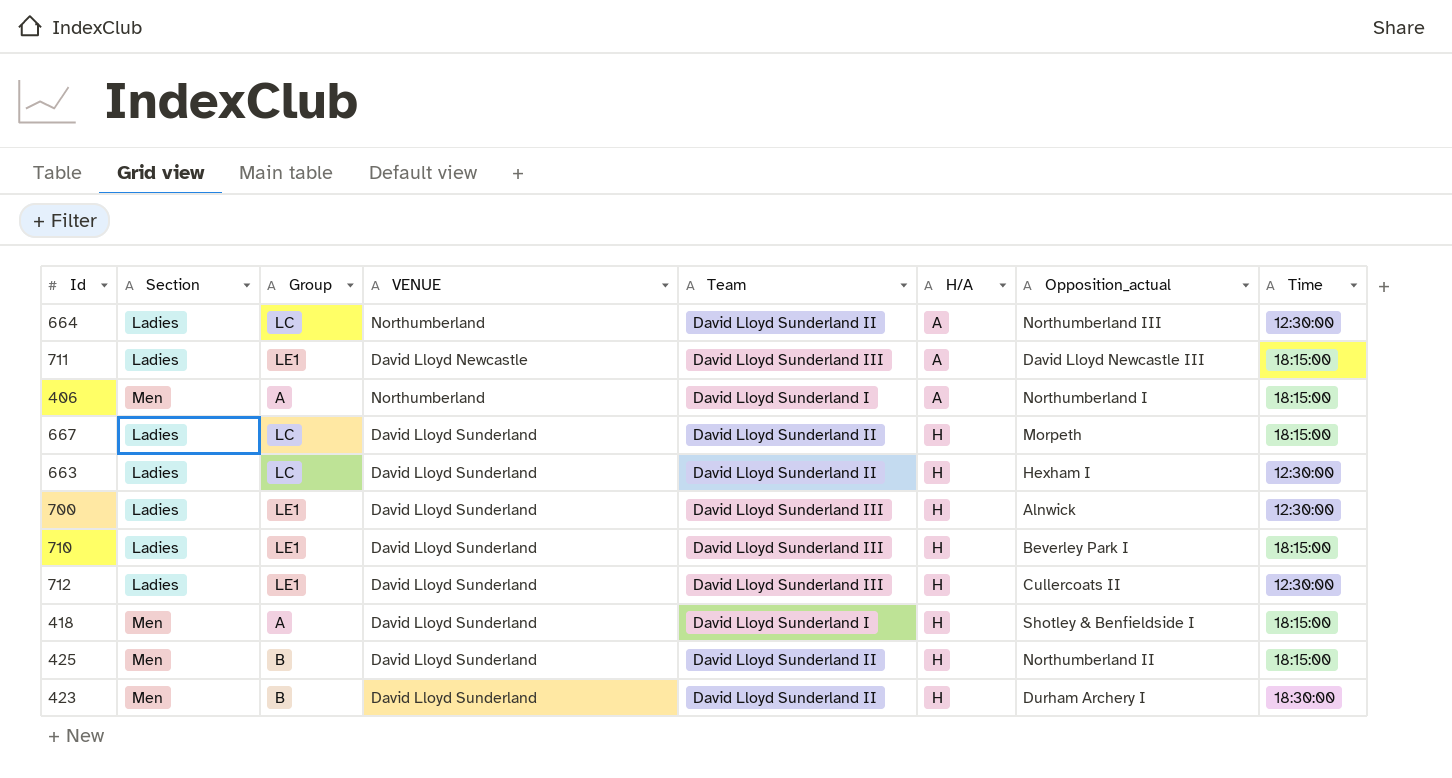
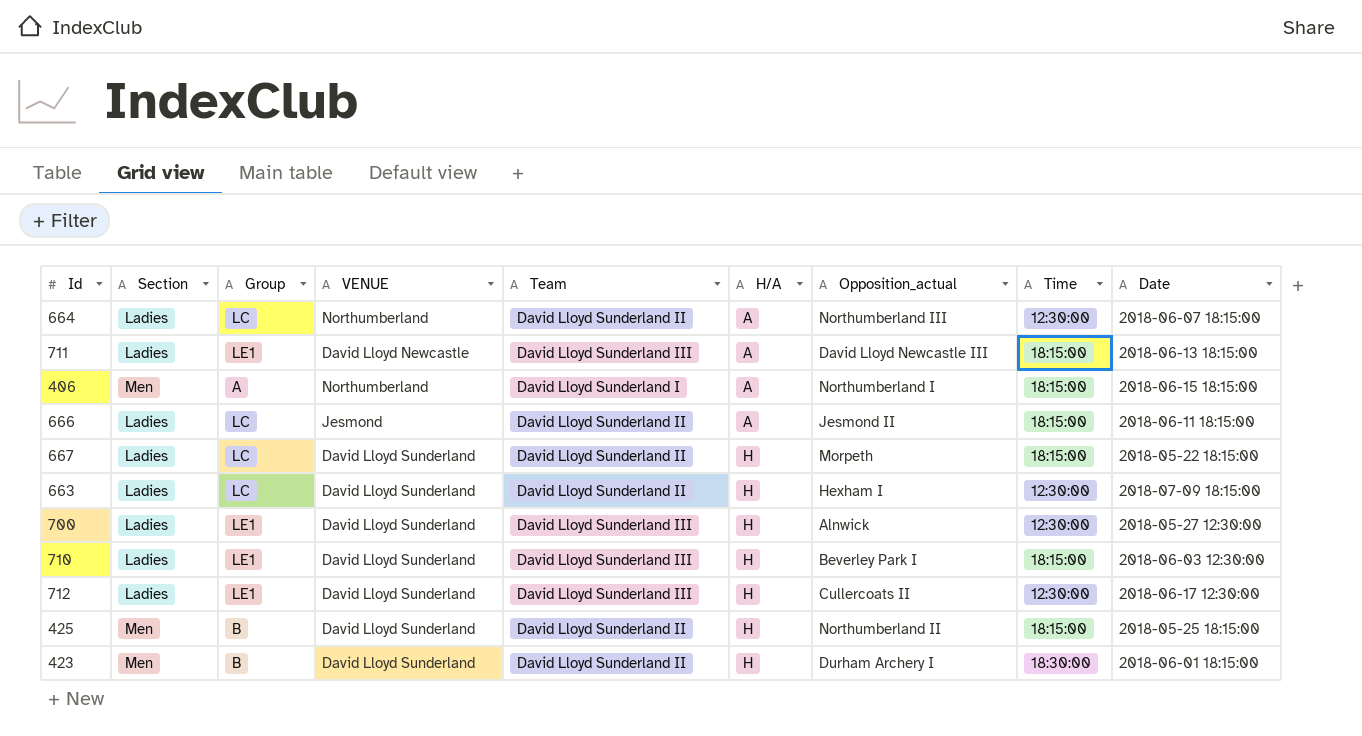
column Date | position: none -> 9
row 418: Men | A | David Lloyd Sunderland | David Lloyd Sunderland I | H | Shotley & Benfieldside I | 18:15:00 -> none
row 666: none -> Ladies | LC | Jesmond | David Lloyd Sunderland II | A | Jesmond II | 18:15:00 | 2018-06-11 18:15:00

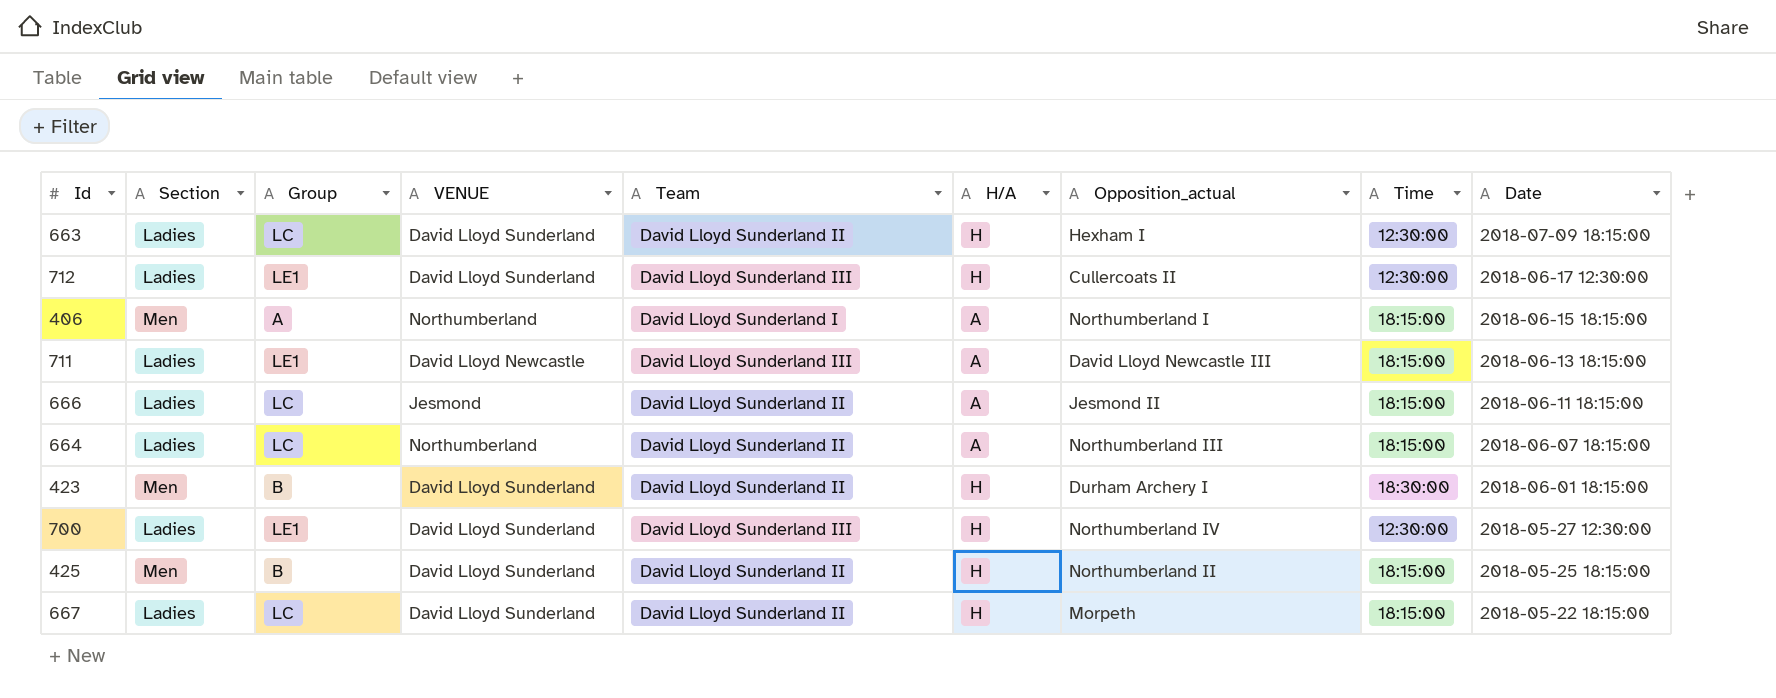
row order: H/A ascending -> Date descending
row 710: Ladies | LE1 | David Lloyd Sunderland | David Lloyd Sunderland III | H | Beverley Park I | 18:15:00 | 2018-06-03 12:30:00 -> none
664 | Time: 12:30:00 -> 18:15:00
700 | Opposition_actual: Alnwick -> Northumberland IV

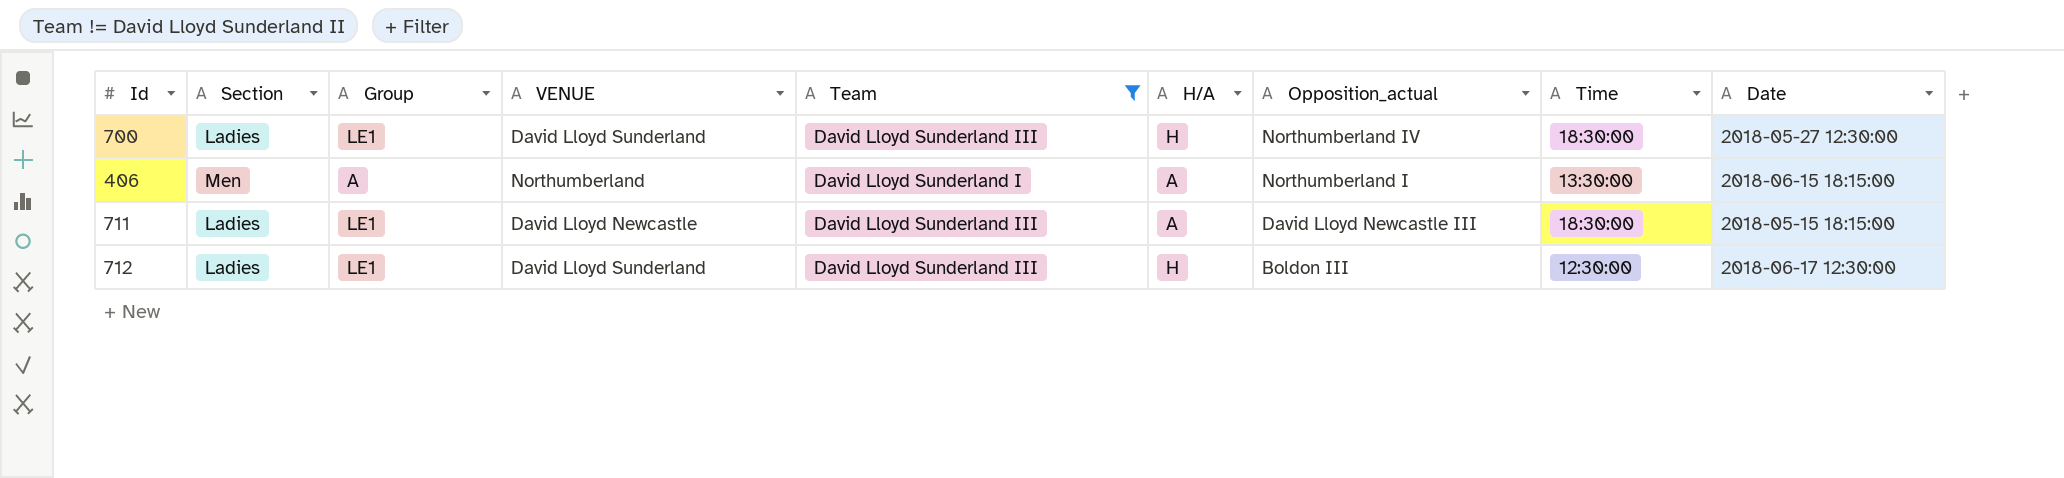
filter: none -> Team != David Lloyd Sunderland II
row order: Date descending -> Opposition_actual descending
700 | Time: 12:30:00 -> 18:30:00
406 | Time: 18:15:00 -> 13:30:00
711 | Time: 18:15:00 -> 18:30:00
711 | Date: 2018-06-13 18:15:00 -> 2018-05-15 18:15:00
712 | Opposition_actual: Cullercoats II -> Boldon III

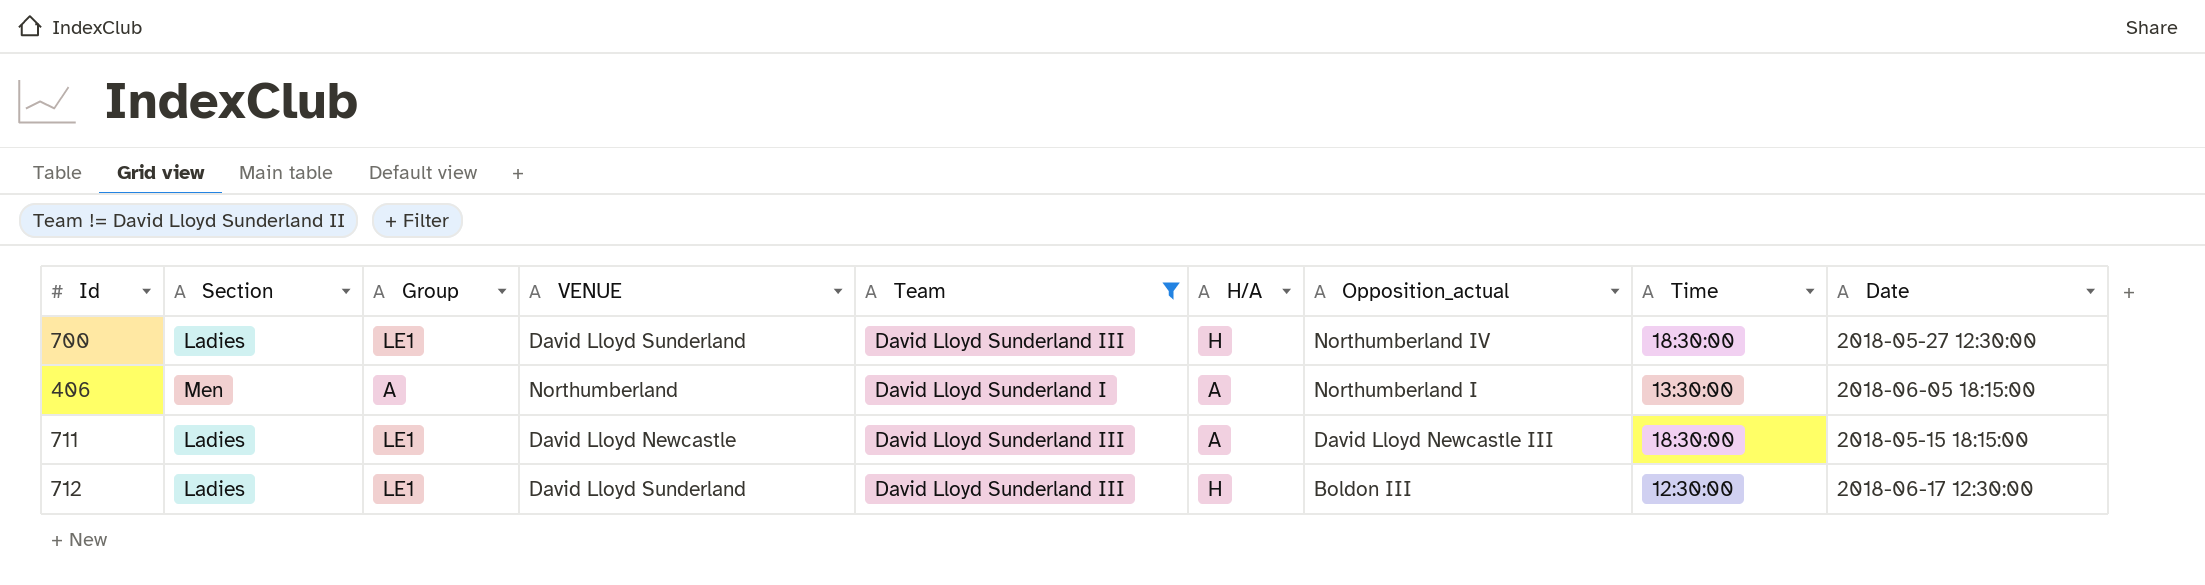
406 | Date: 2018-06-15 18:15:00 -> 2018-06-05 18:15:00

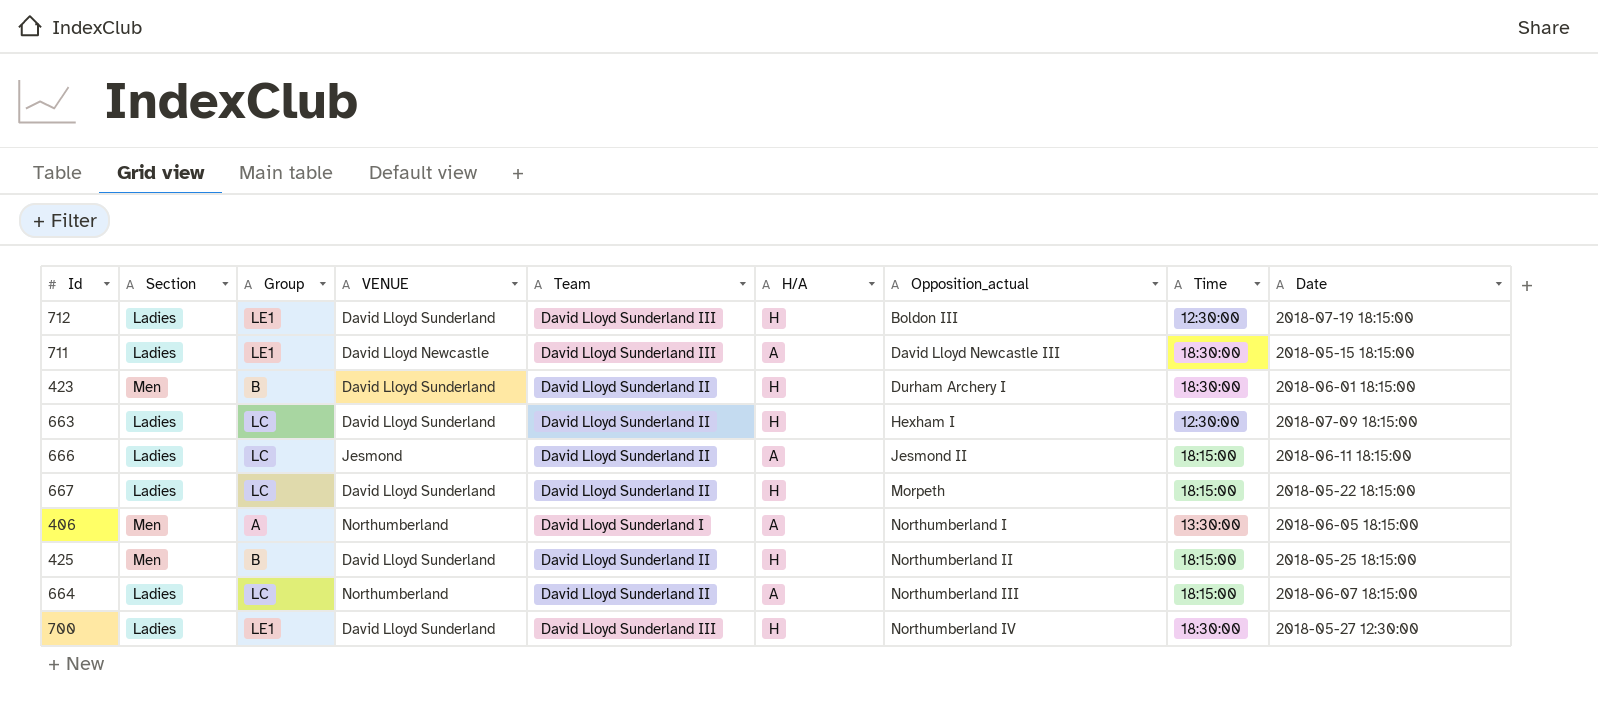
filter: Team != David Lloyd Sunderland II -> none
row order: Opposition_actual descending -> Opposition_actual ascending
712 | Date: 2018-06-17 12:30:00 -> 2018-07-19 18:15:00

